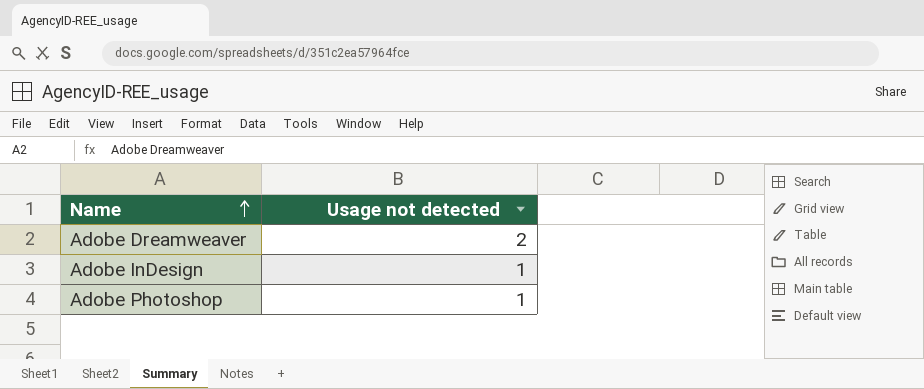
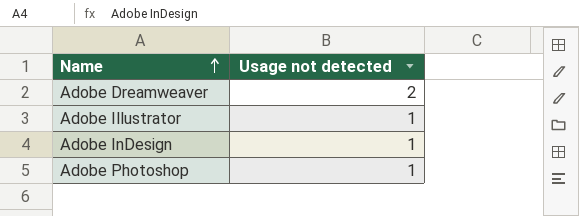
row Adobe Illustrator: none -> 1

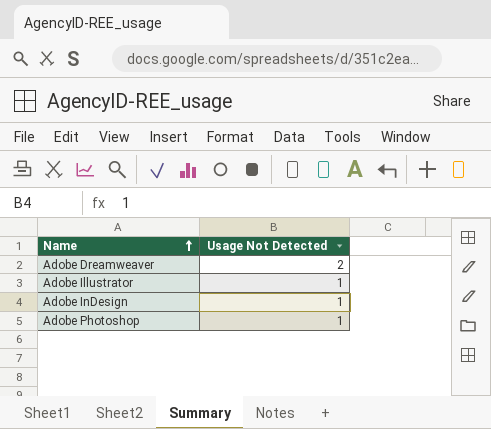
column name: Usage not detected -> Usage Not Detected

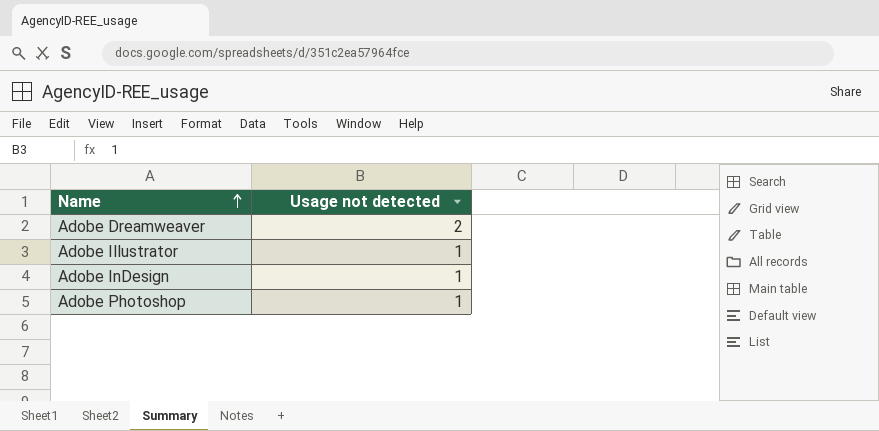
column name: Usage Not Detected -> Usage not detected

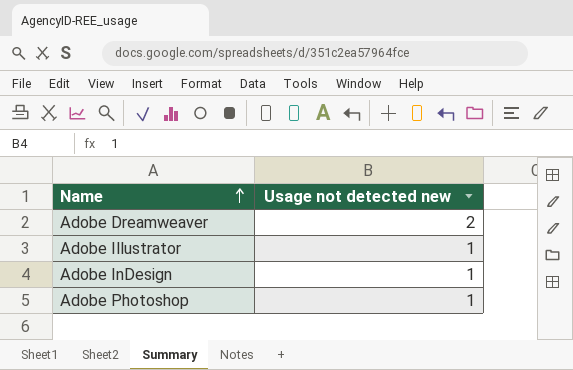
column name: Usage not detected -> Usage not detected new

